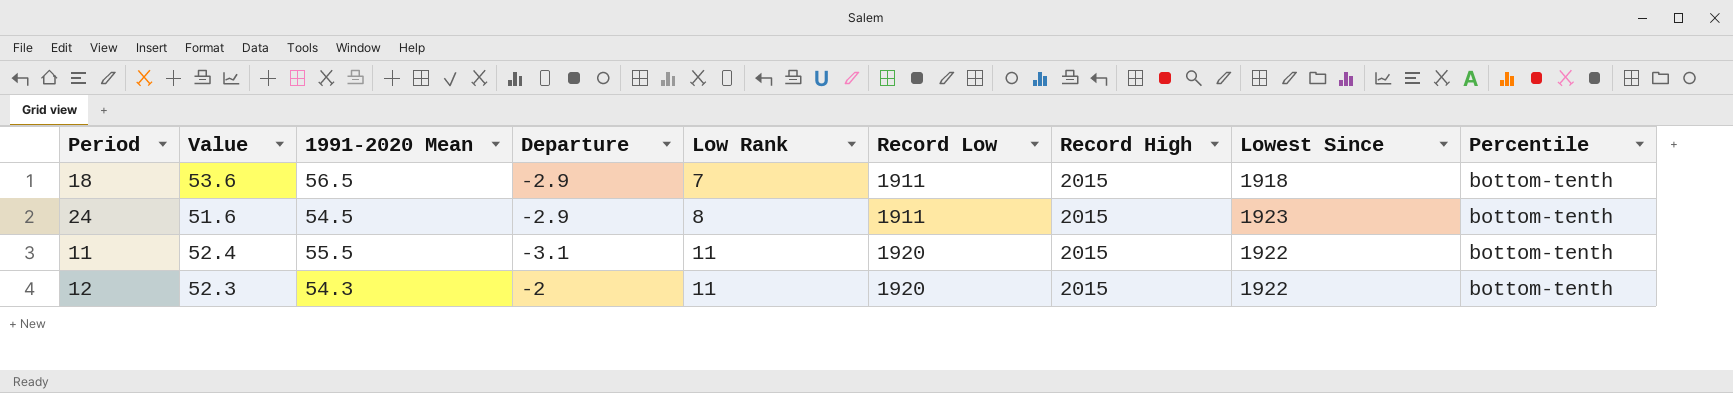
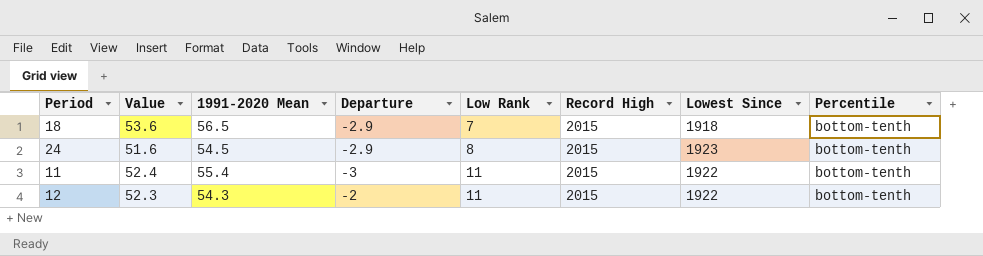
column Record Low | position: 6 -> none
11 | 1991-2020 Mean: 55.5 -> 55.4
11 | Departure: -3.1 -> -3

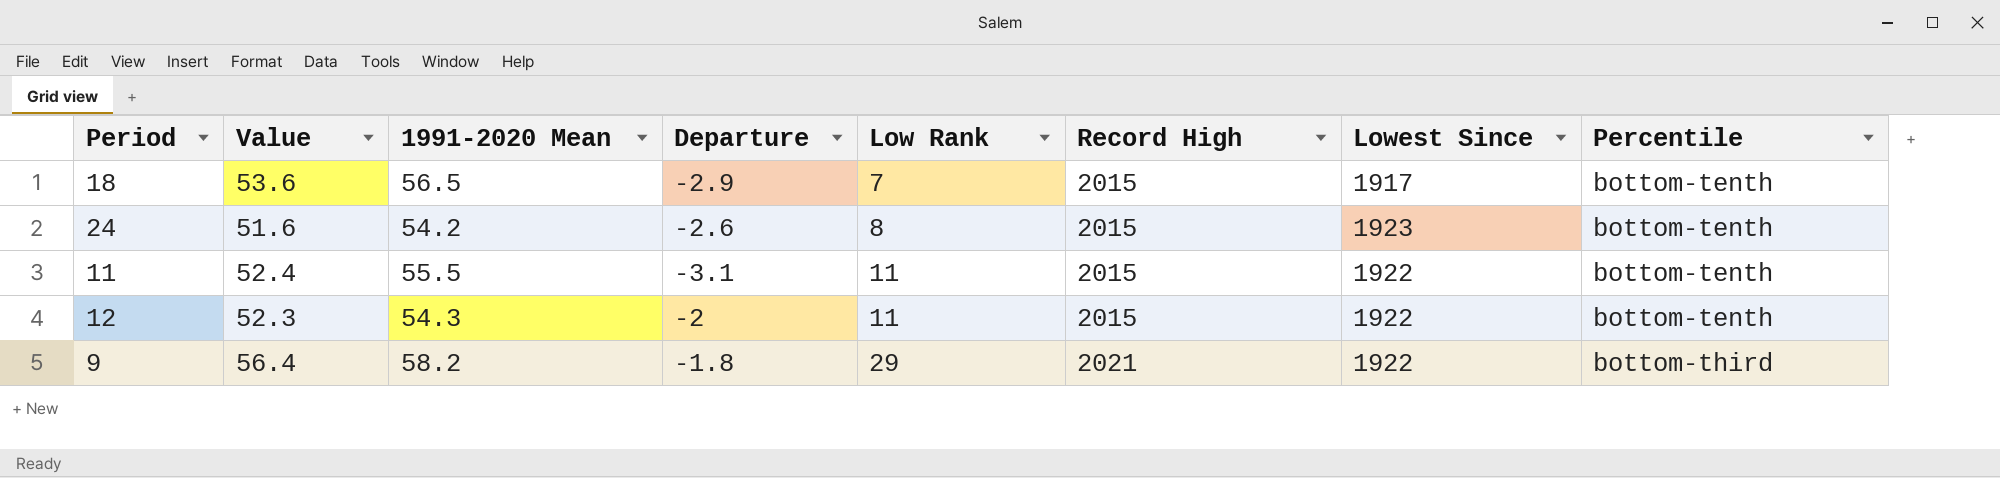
18 | Lowest Since: 1918 -> 1917
24 | 1991-2020 Mean: 54.5 -> 54.2
24 | Departure: -2.9 -> -2.6
11 | 1991-2020 Mean: 55.4 -> 55.5
11 | Departure: -3 -> -3.1
row 9: none -> 56.4 | 58.2 | -1.8 | 29 | 2021 | 1922 | bottom-third

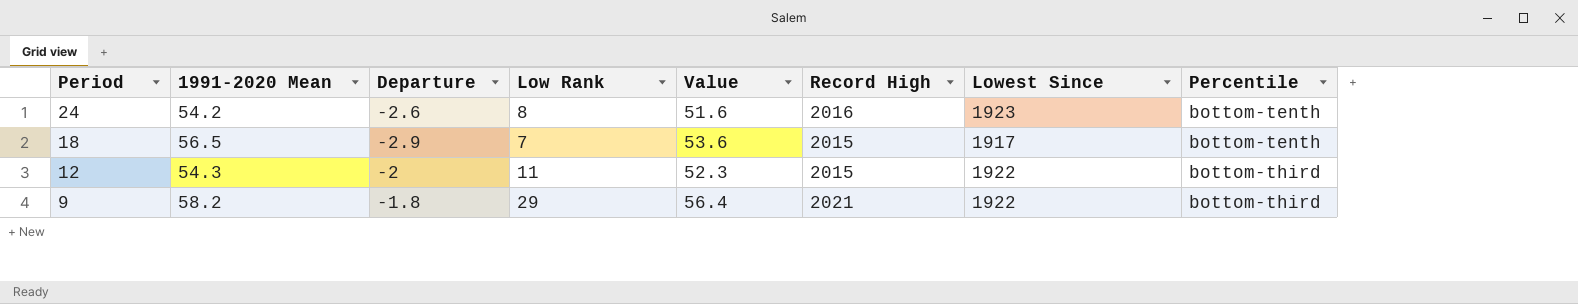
row order: Low Rank ascending -> Period descending
column Value | position: 2 -> 5
row 11: 52.4 | 55.5 | -3.1 | 11 | 2015 | 1922 | bottom-tenth -> none
24 | Record High: 2015 -> 2016
12 | Percentile: bottom-tenth -> bottom-third

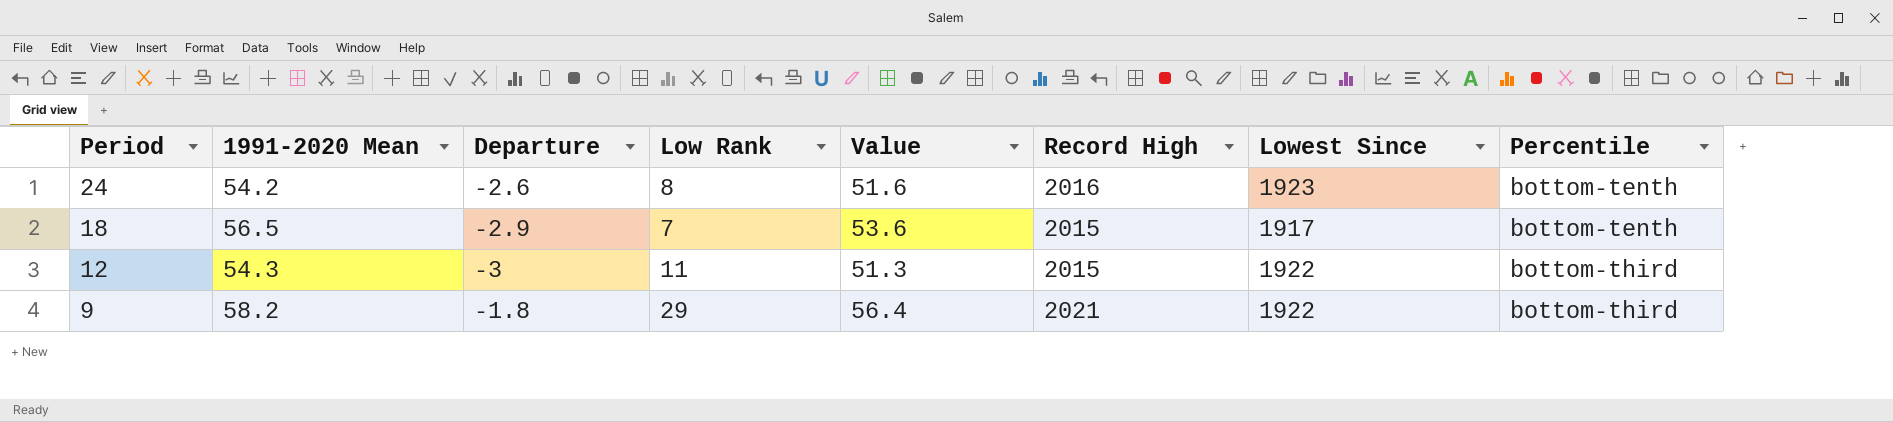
12 | Departure: -2 -> -3
12 | Value: 52.3 -> 51.3

